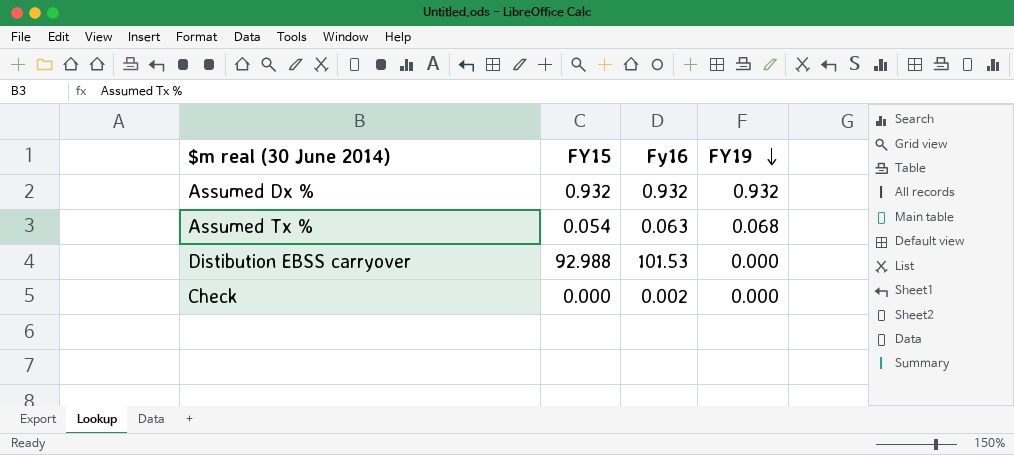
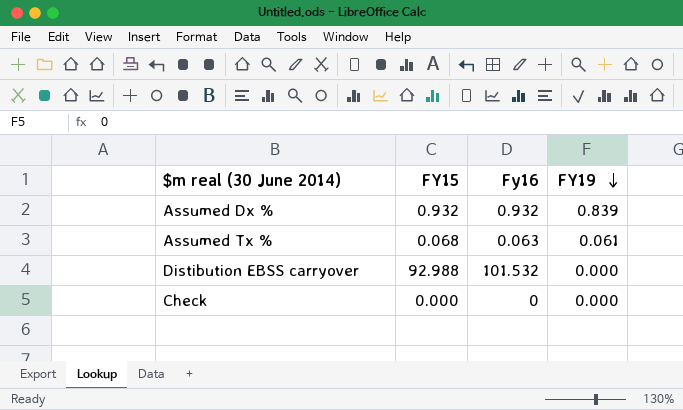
Assumed Dx % | FY19: 0.932 -> 0.839
Assumed Tx % | FY15: 0.054 -> 0.068
Assumed Tx % | FY19: 0.068 -> 0.061
Distibution EBSS carryover | Fy16: 101.53 -> 101.532
Check | Fy16: 0.002 -> 0

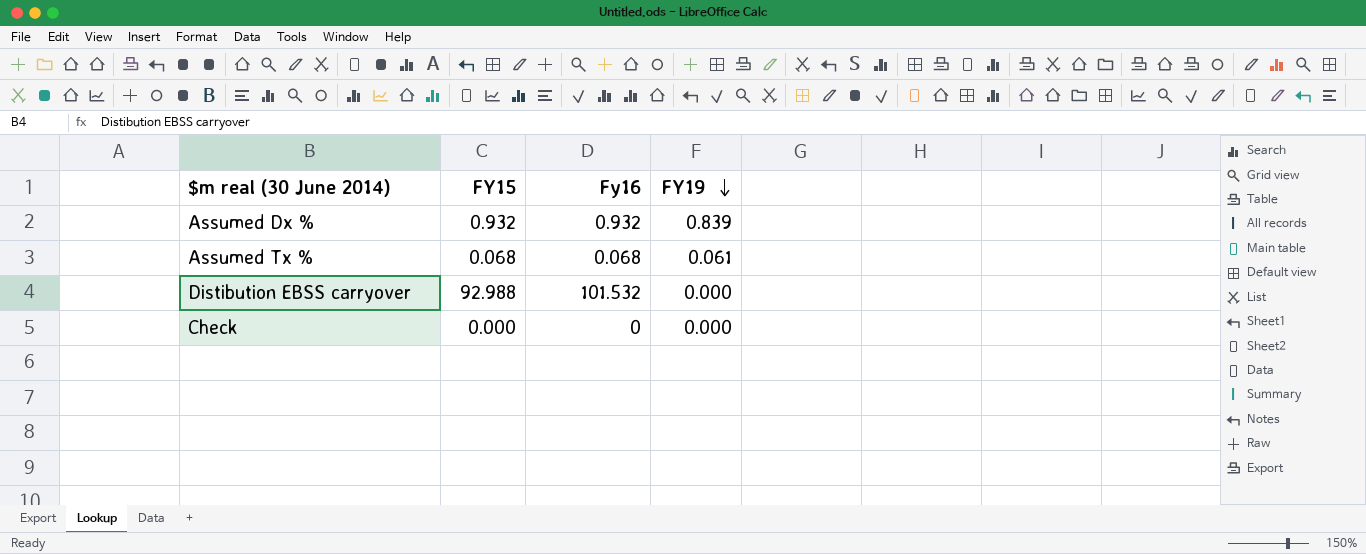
Assumed Tx % | Fy16: 0.063 -> 0.068

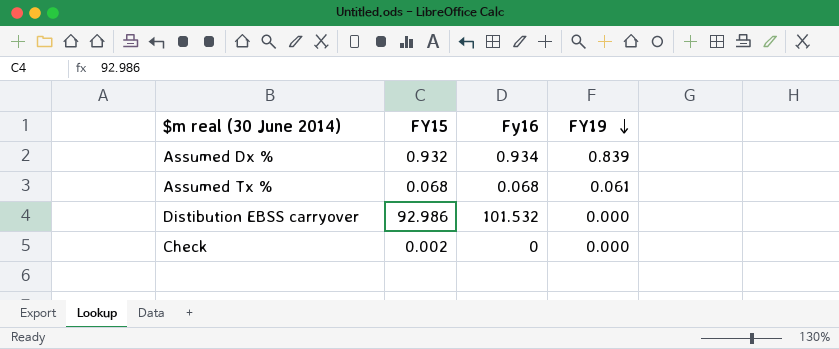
Assumed Dx % | Fy16: 0.932 -> 0.934
Distibution EBSS carryover | FY15: 92.988 -> 92.986
Check | FY15: 0.000 -> 0.002

